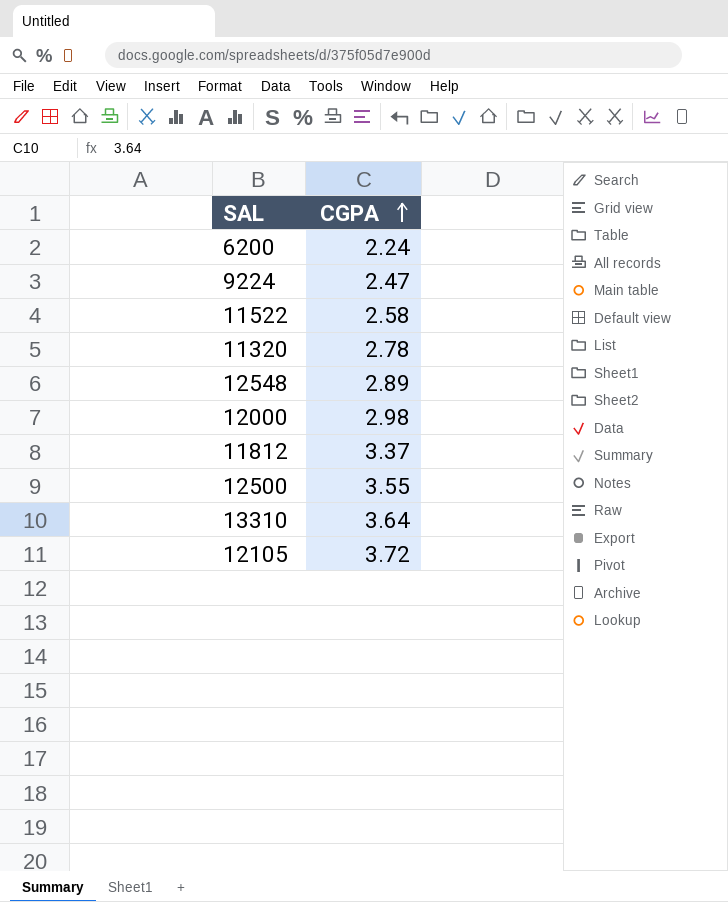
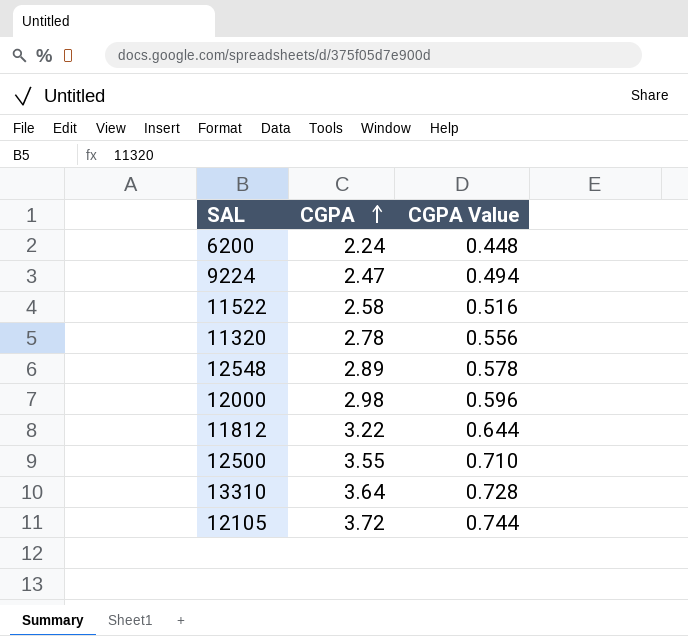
column CGPA Value | formula: none -> [CGPA] * 0.2
11812 | CGPA: 3.37 -> 3.22

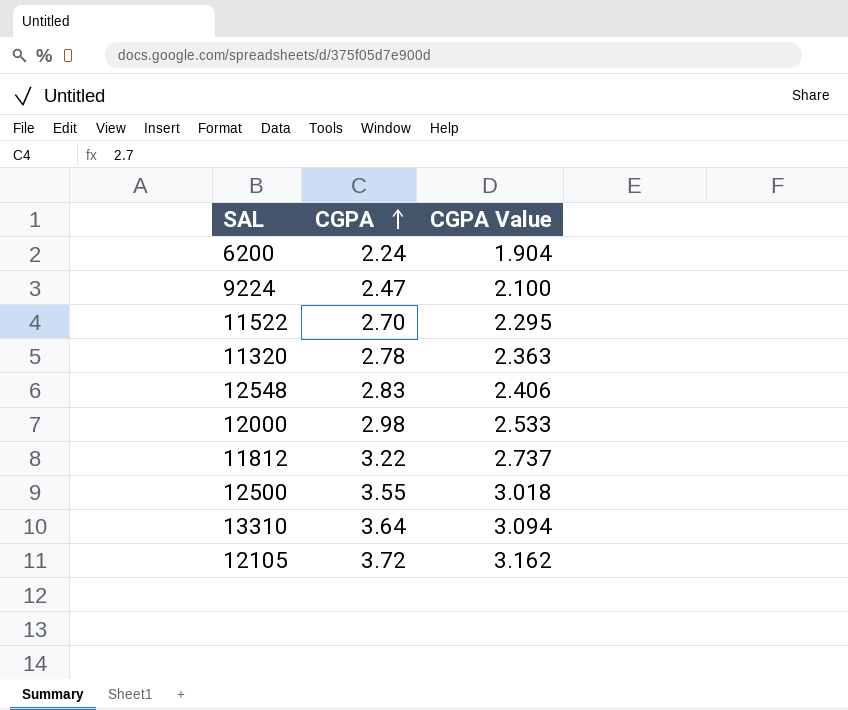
column CGPA Value | formula: [CGPA] * 0.2 -> [CGPA] * 0.85
11522 | CGPA: 2.58 -> 2.70
12548 | CGPA: 2.89 -> 2.83

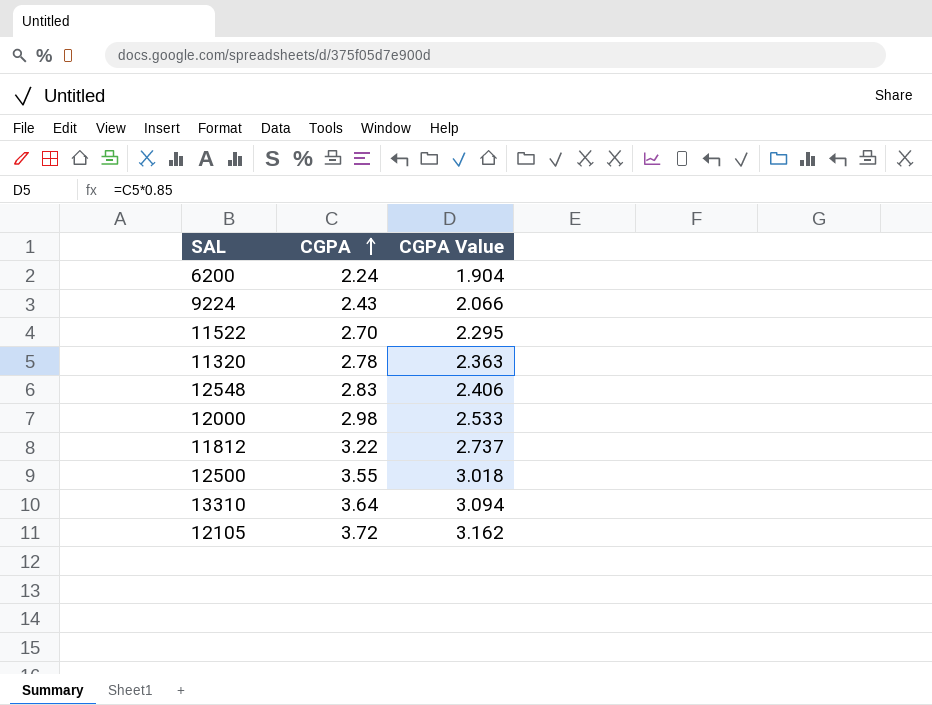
9224 | CGPA: 2.47 -> 2.43
9224 | CGPA Value: 2.100 -> 2.066

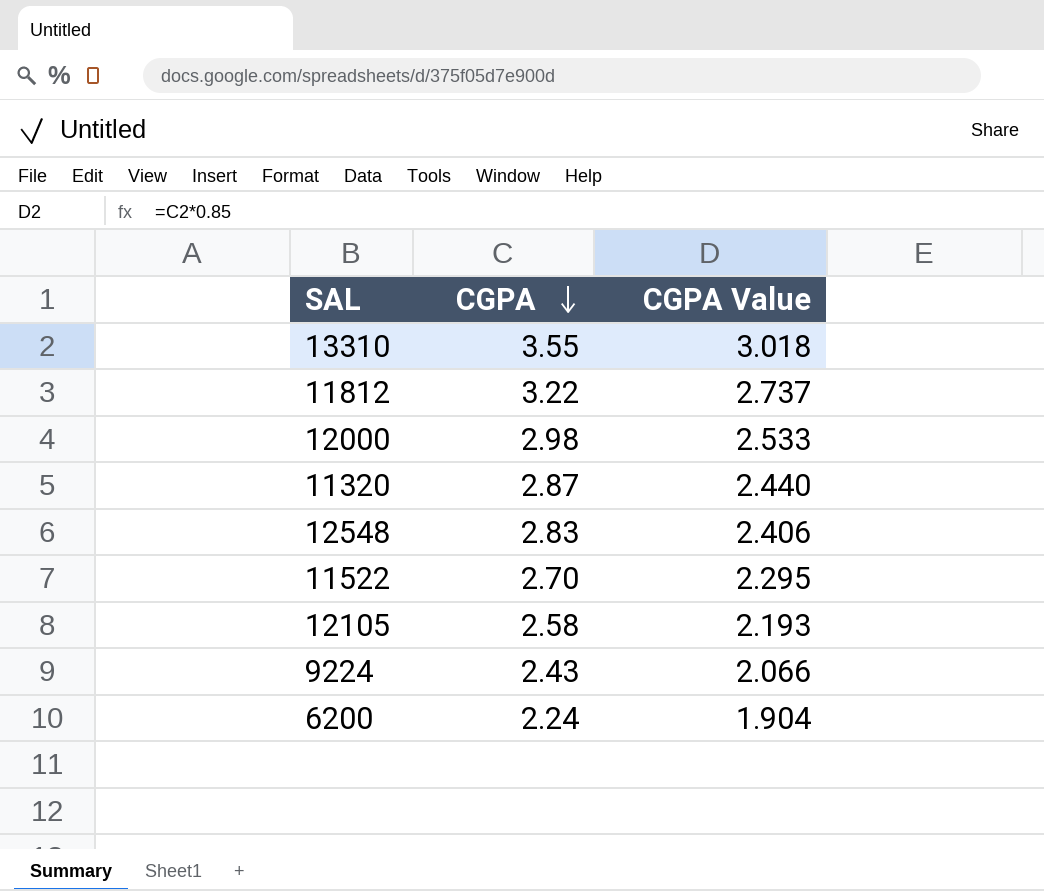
row order: CGPA ascending -> CGPA descending
row 12500: 3.55 | 3.018 -> none
13310 | CGPA: 3.64 -> 3.55
13310 | CGPA Value: 3.094 -> 3.018
11320 | CGPA: 2.78 -> 2.87
11320 | CGPA Value: 2.363 -> 2.440
12105 | CGPA: 3.72 -> 2.58
12105 | CGPA Value: 3.162 -> 2.193

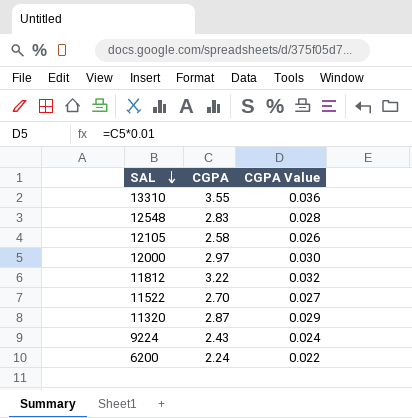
row order: CGPA descending -> SAL descending
column CGPA Value | formula: [CGPA] * 0.85 -> [CGPA] * 0.01
12000 | CGPA: 2.98 -> 2.97

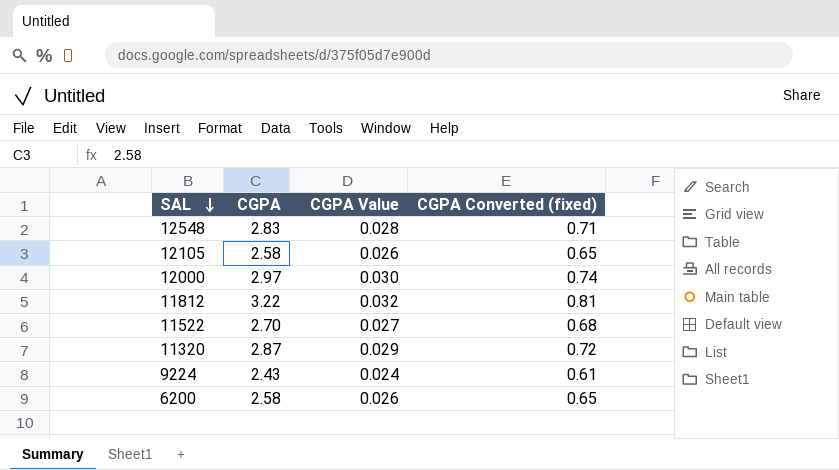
column CGPA Converted (fixed) | formula: none -> [CGPA] * 0.25
row 13310: 3.55 | 0.036 -> none
6200 | CGPA: 2.24 -> 2.58
6200 | CGPA Value: 0.022 -> 0.026

